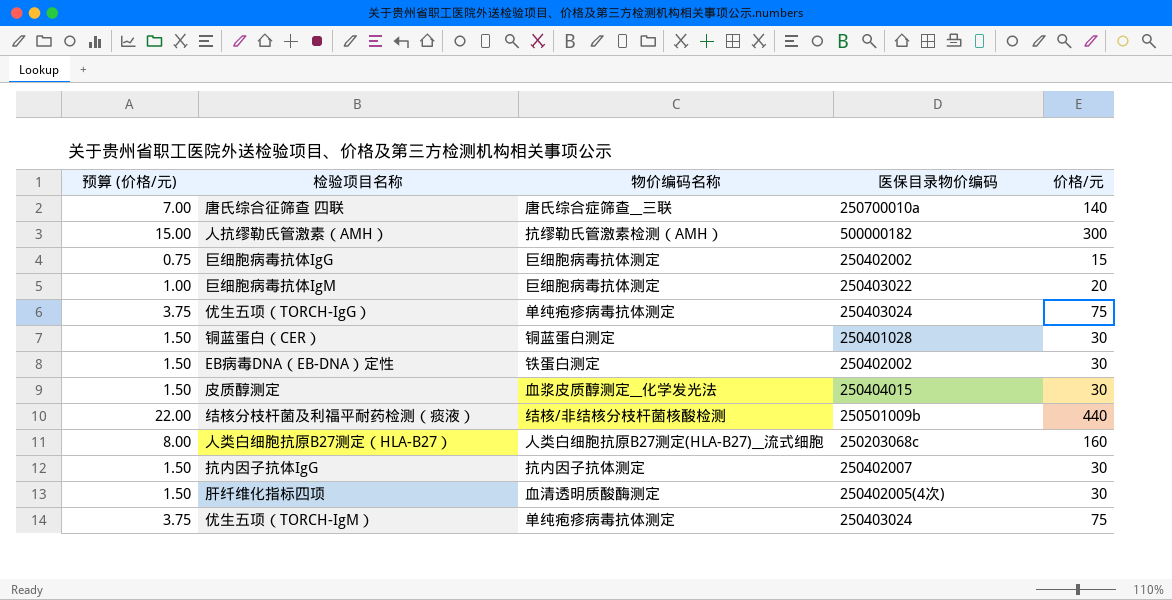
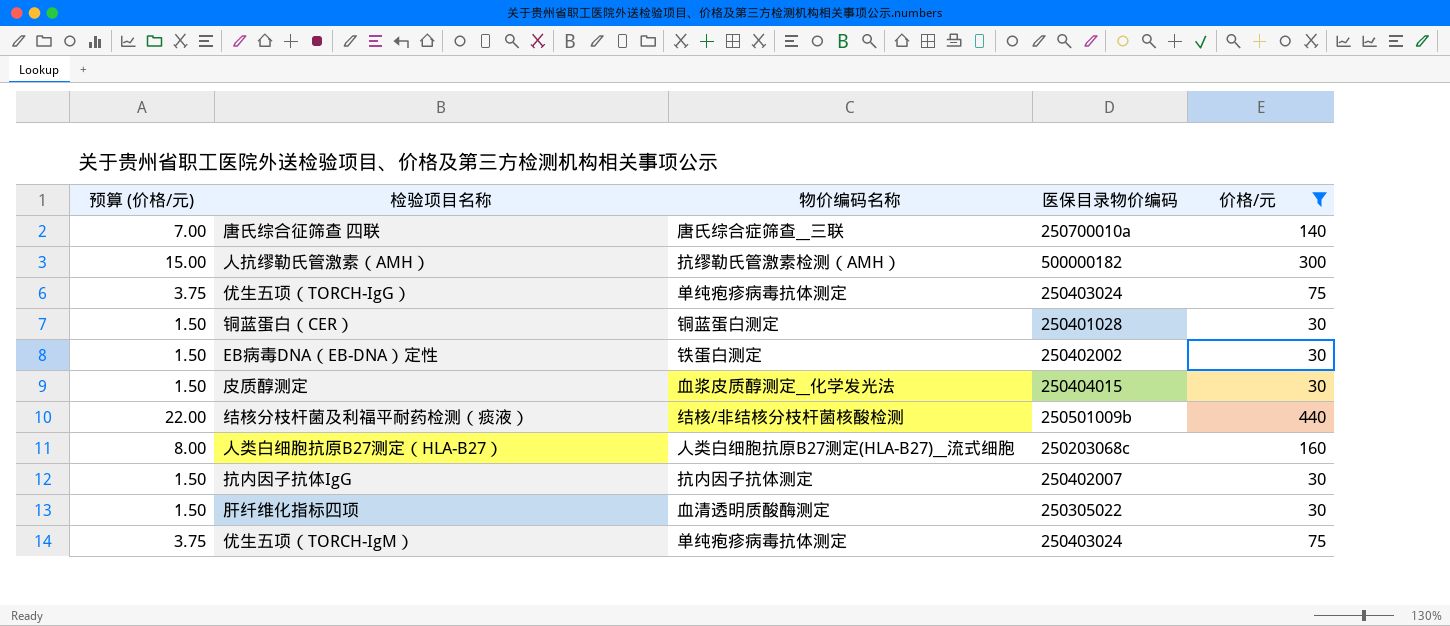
filter: none -> 价格/元 >= 30
肝纤维化指标四项 | 医保目录物价编码: 250402005(4次) -> 250305022

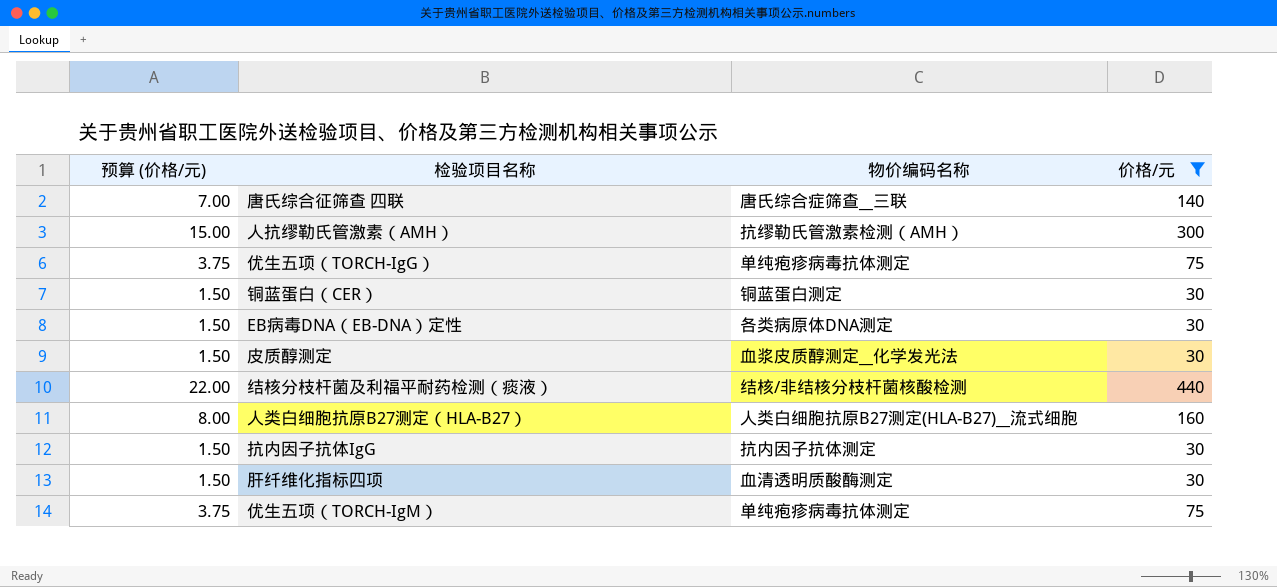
column 医保目录物价编码 | position: 4 -> none
EB病毒DNA（EB-DNA）定性 | 物价编码名称: 铁蛋白测定 -> 各类病原体DNA测定

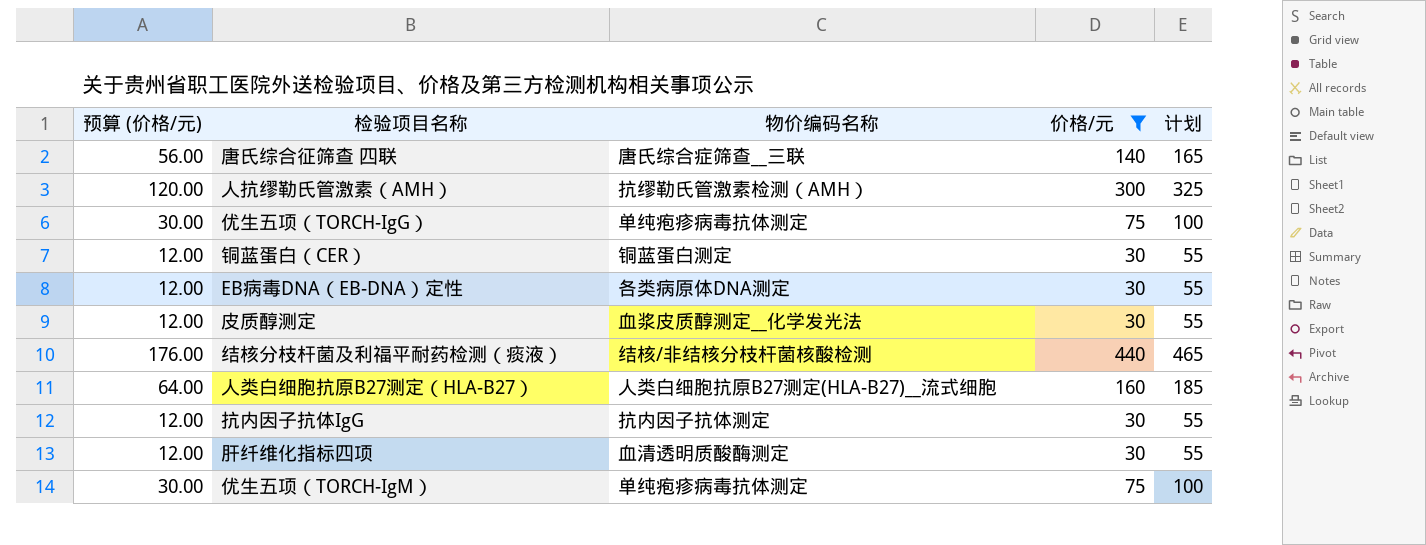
column 预算 (价格/元) | formula: [价格/元] * 0.05 -> [价格/元] * 0.4
column 计划 | formula: none -> [价格/元] + 25

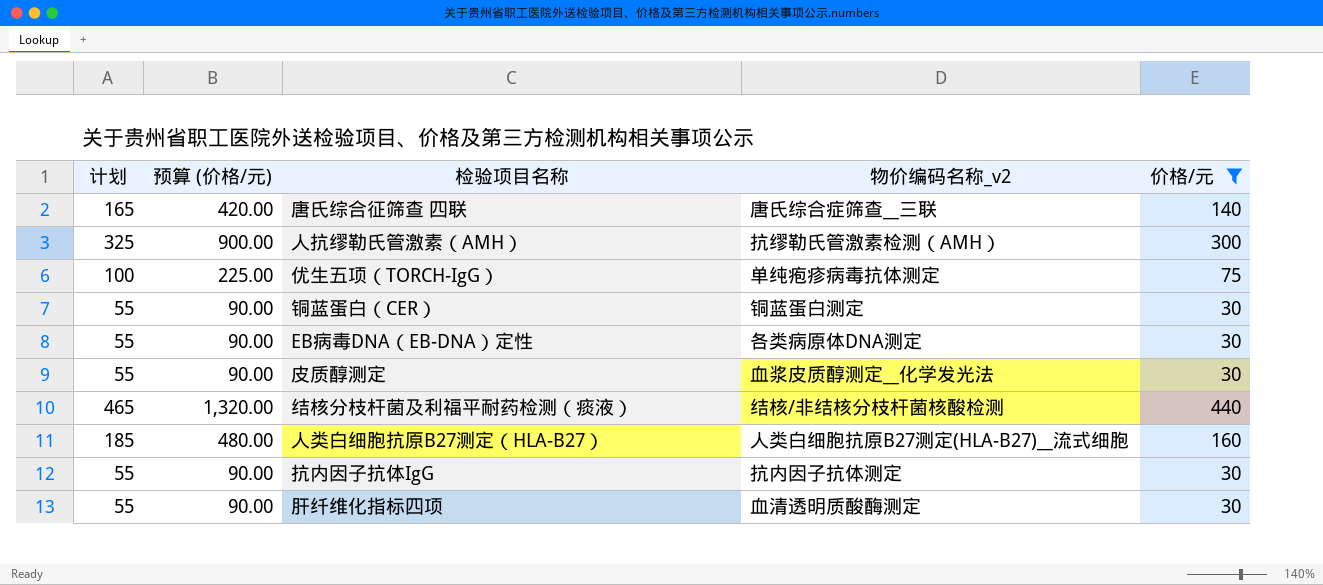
column 计划 | position: 5 -> 1
column 预算 (价格/元) | formula: [价格/元] * 0.4 -> [价格/元] * 3
column name: 物价编码名称 -> 物价编码名称_v2
row 优生五项（TORCH-IgM）: 30.00 | 单纯疱疹病毒抗体测定 | 75 | 100 -> none

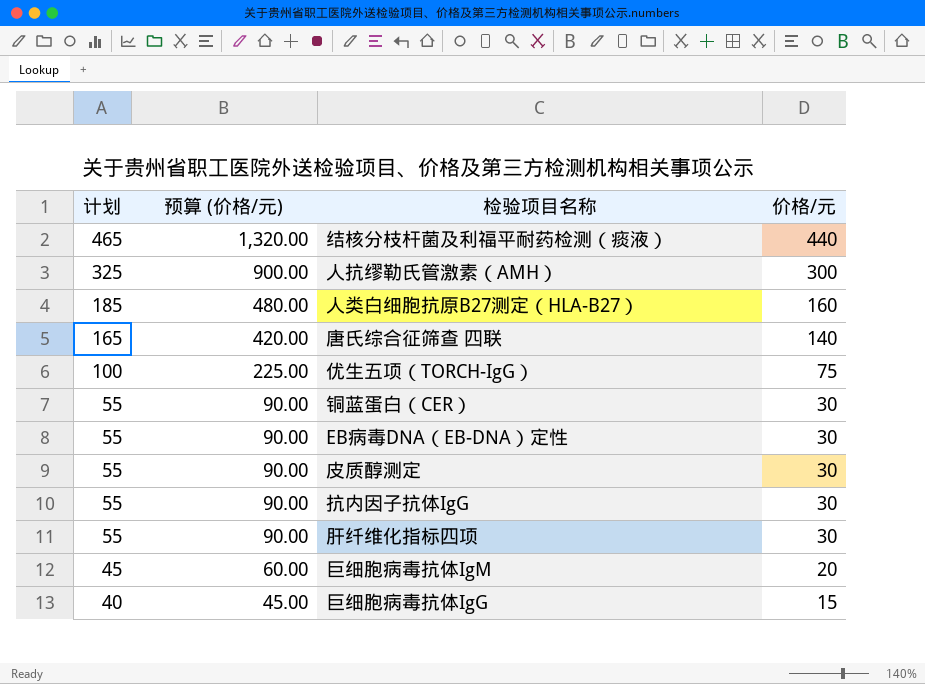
filter: 价格/元 >= 30 -> none
row order: none -> 计划 descending
column 物价编码名称_v2 | position: 4 -> none

